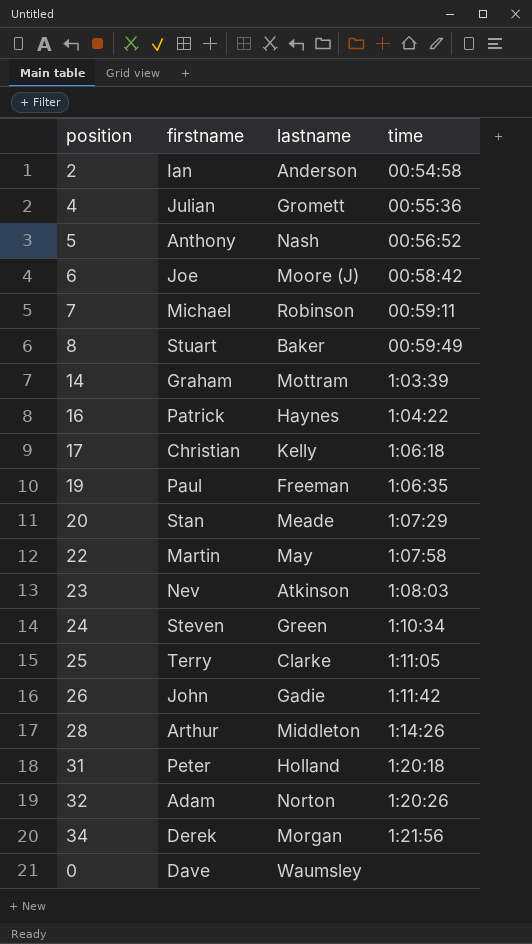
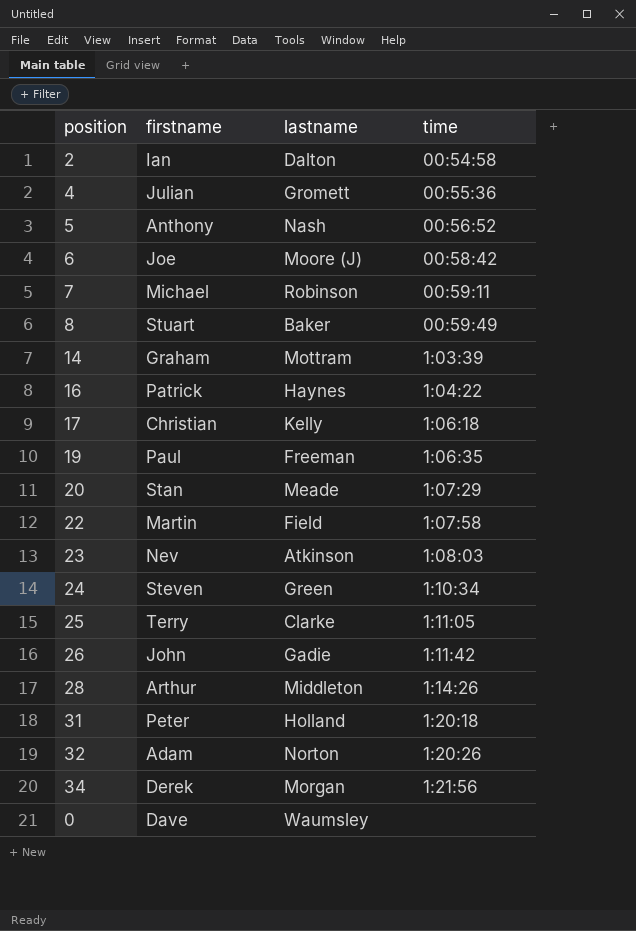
2 | lastname: Anderson -> Dalton
22 | lastname: May -> Field

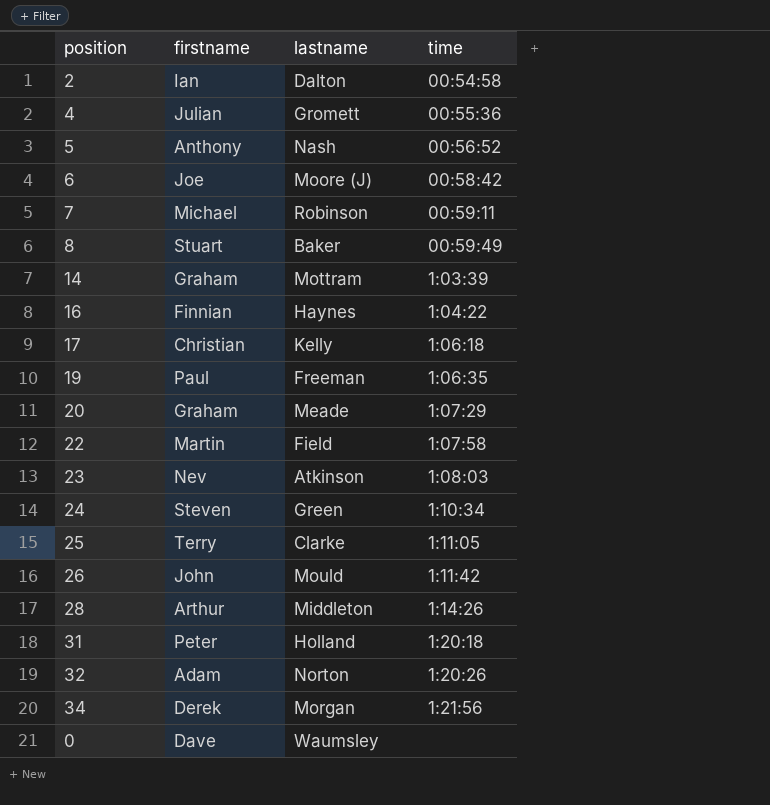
16 | firstname: Patrick -> Finnian
20 | firstname: Stan -> Graham
26 | lastname: Gadie -> Mould

